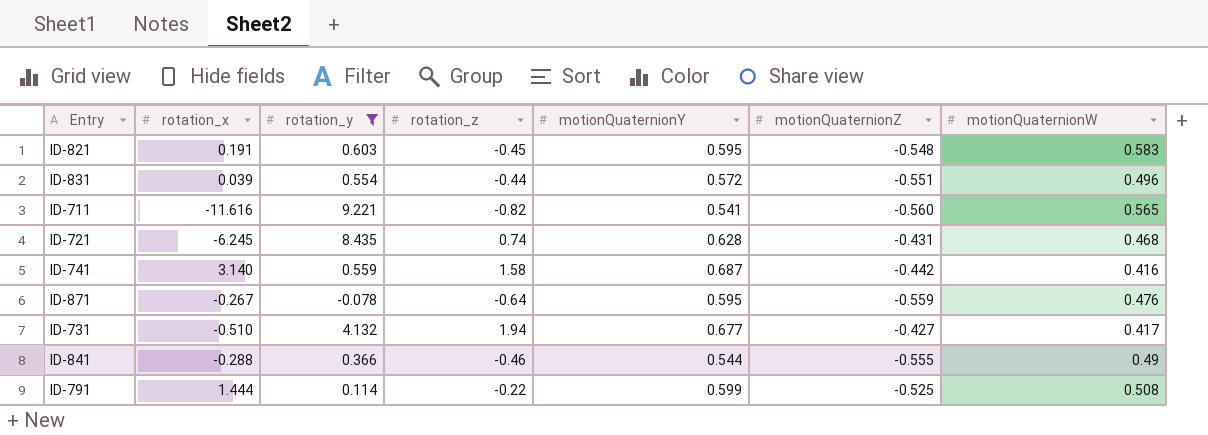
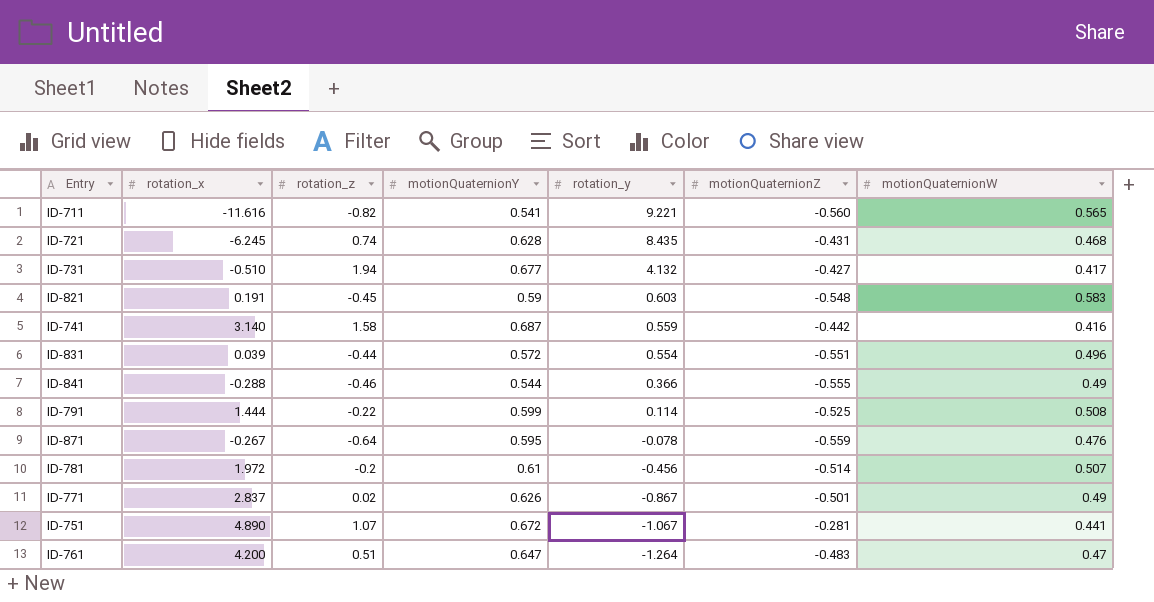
filter: rotation_y >= -0.078 -> none
row order: none -> rotation_y descending
column rotation_y | position: 3 -> 5
ID-821 | motionQuaternionY: 0.595 -> 0.59

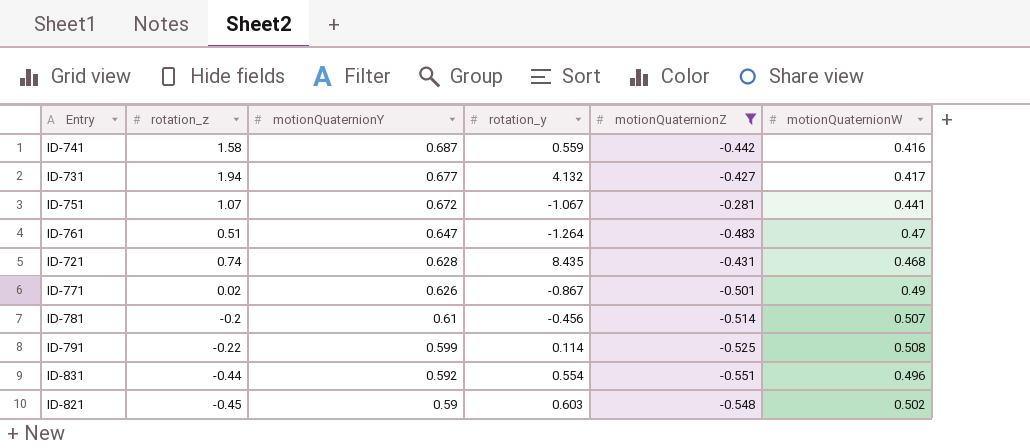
filter: none -> motionQuaternionZ >= -0.551
row order: rotation_y descending -> motionQuaternionY descending
column rotation_x | position: 2 -> none
ID-831 | motionQuaternionY: 0.572 -> 0.592
ID-821 | motionQuaternionW: 0.583 -> 0.502

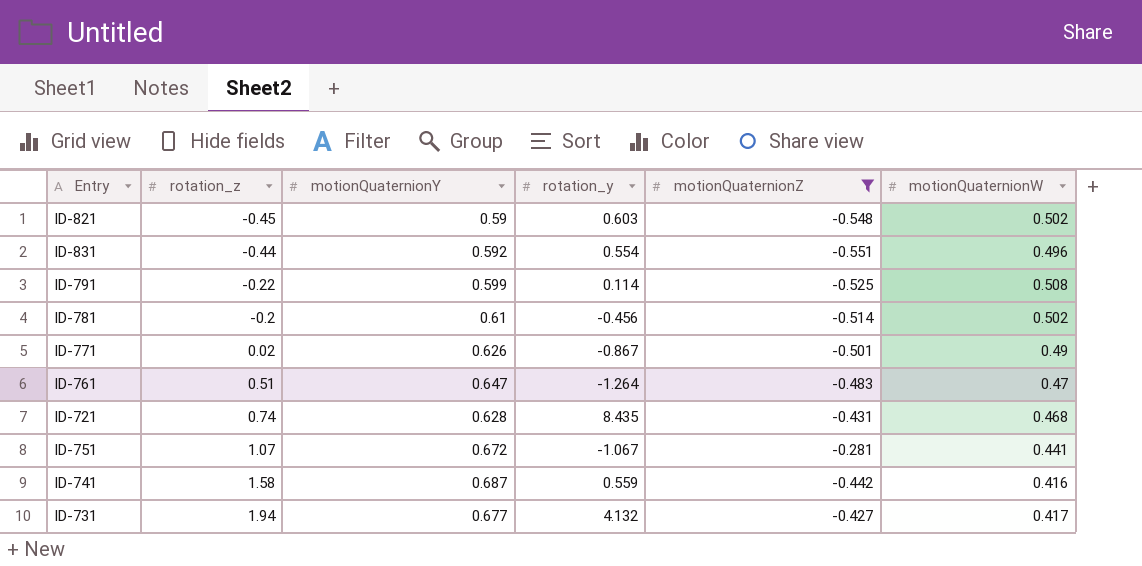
row order: motionQuaternionY descending -> rotation_z ascending
ID-781 | motionQuaternionW: 0.507 -> 0.502

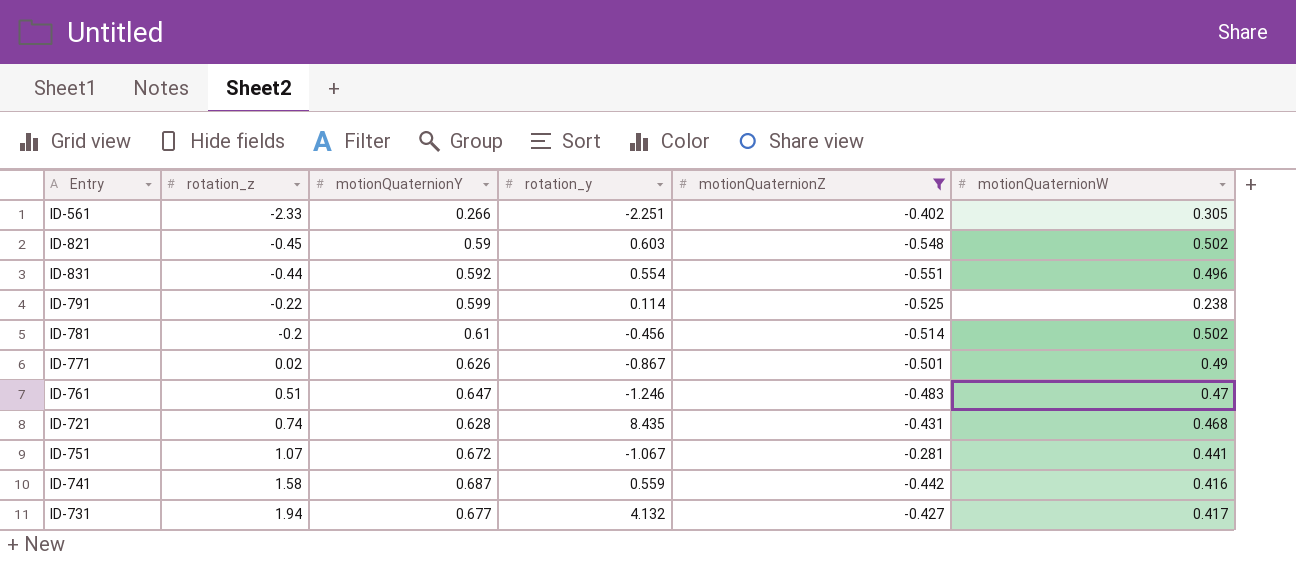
row ID-561: none -> -2.33 | 0.266 | -2.251 | -0.402 | 0.305
ID-791 | motionQuaternionW: 0.508 -> 0.238
ID-761 | rotation_y: -1.264 -> -1.246

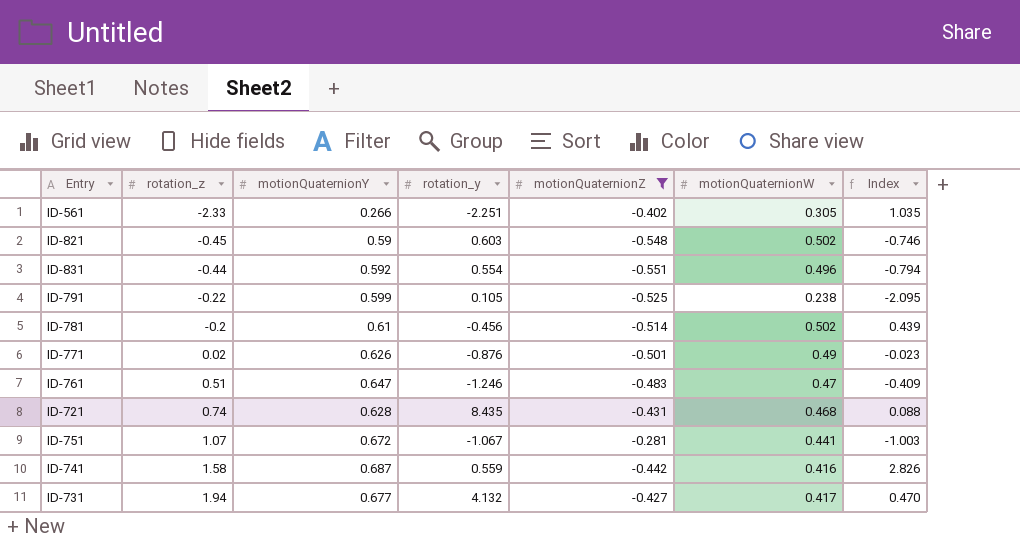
column Index | formula: none -> [rotation_z] / [rotation_y]
ID-791 | rotation_y: 0.114 -> 0.105
ID-771 | rotation_y: -0.867 -> -0.876

